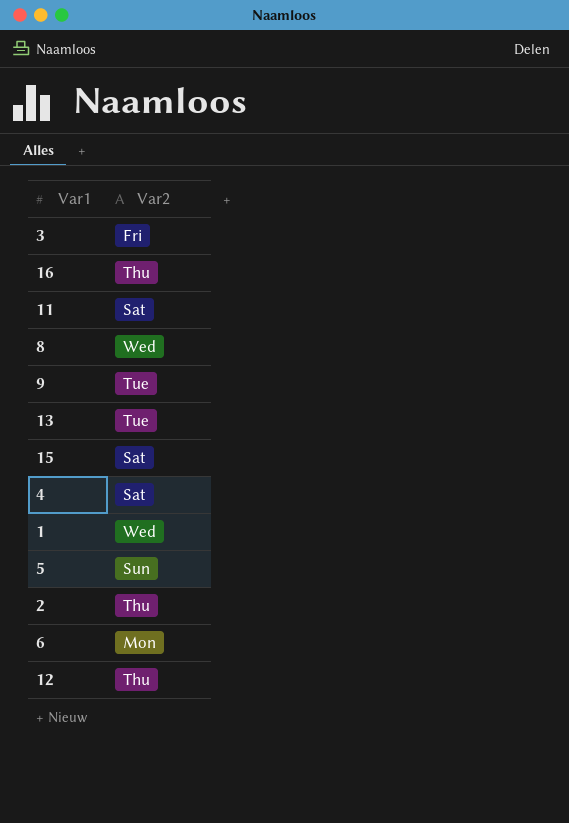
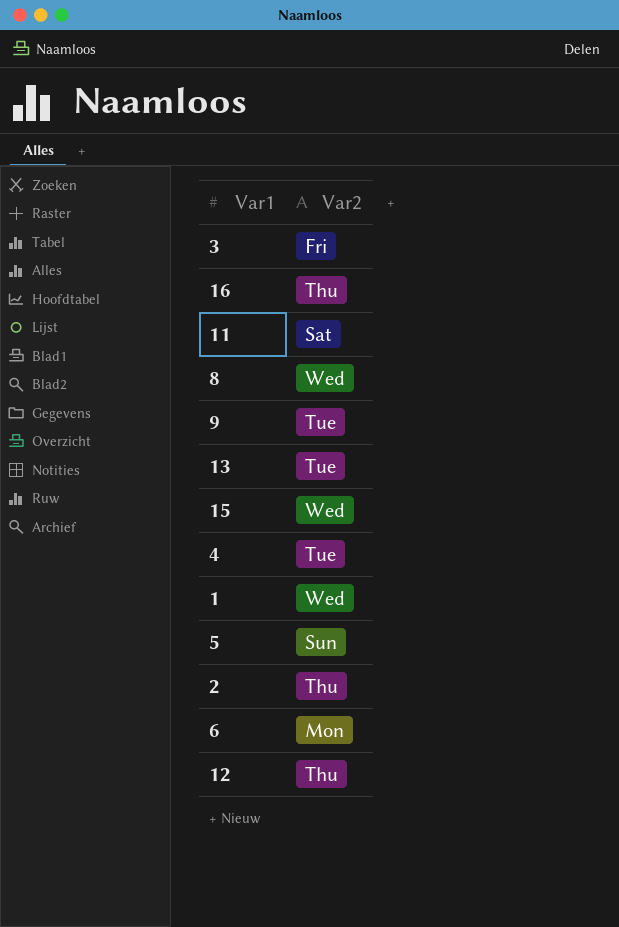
15 | Var2: Sat -> Wed
4 | Var2: Sat -> Tue

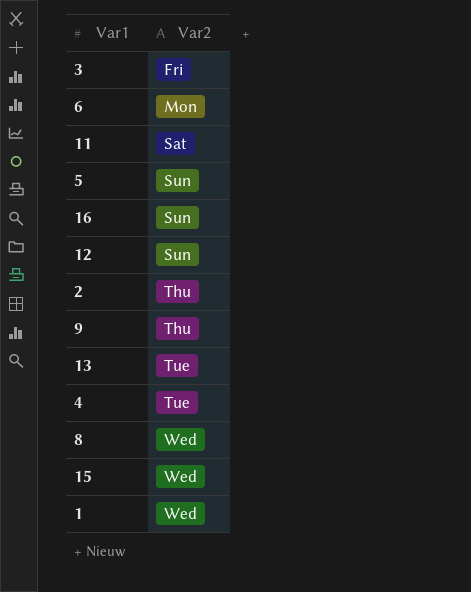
row order: none -> Var2 ascending
16 | Var2: Thu -> Sun
12 | Var2: Thu -> Sun
9 | Var2: Tue -> Thu

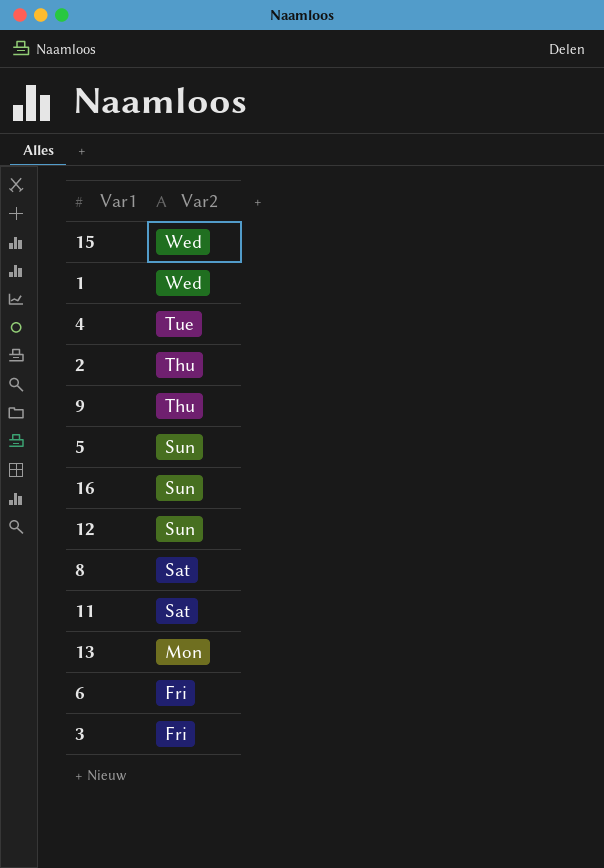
row order: Var2 ascending -> Var2 descending
8 | Var2: Wed -> Sat
13 | Var2: Tue -> Mon
6 | Var2: Mon -> Fri

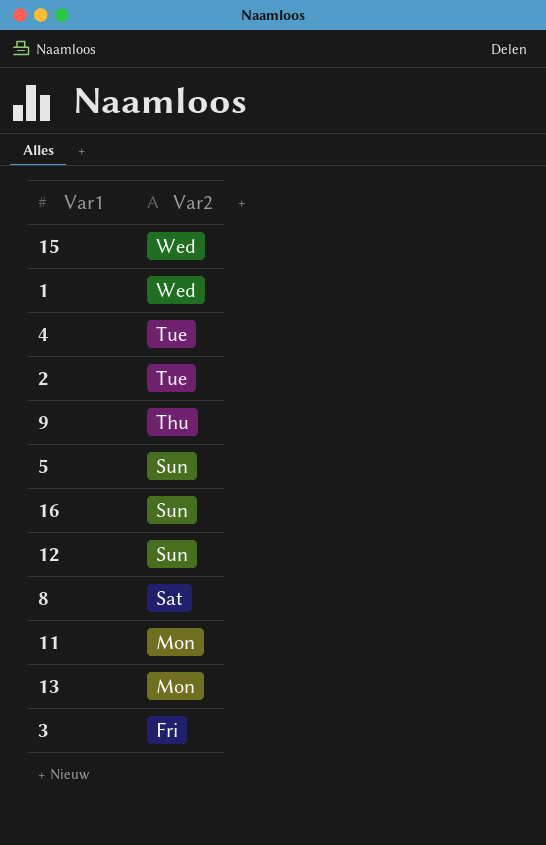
row 6: Fri -> none
2 | Var2: Thu -> Tue
11 | Var2: Sat -> Mon

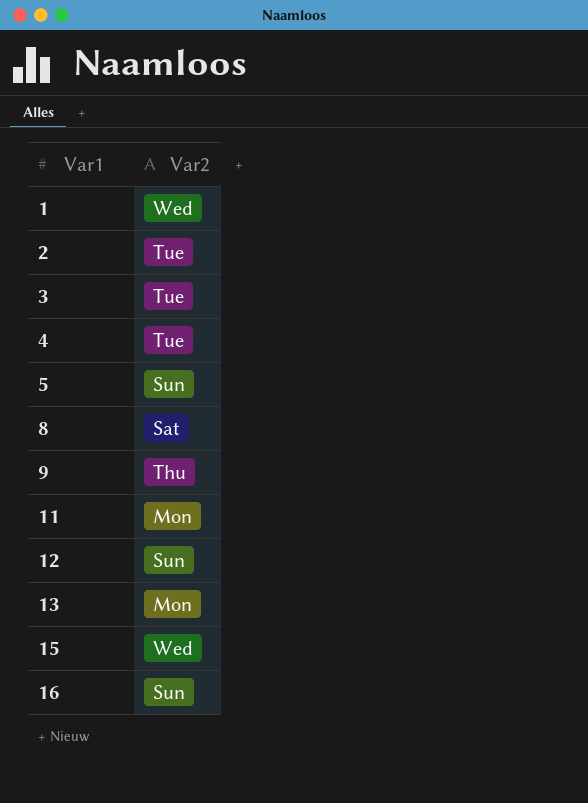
row order: Var2 descending -> Var1 ascending
3 | Var2: Fri -> Tue

